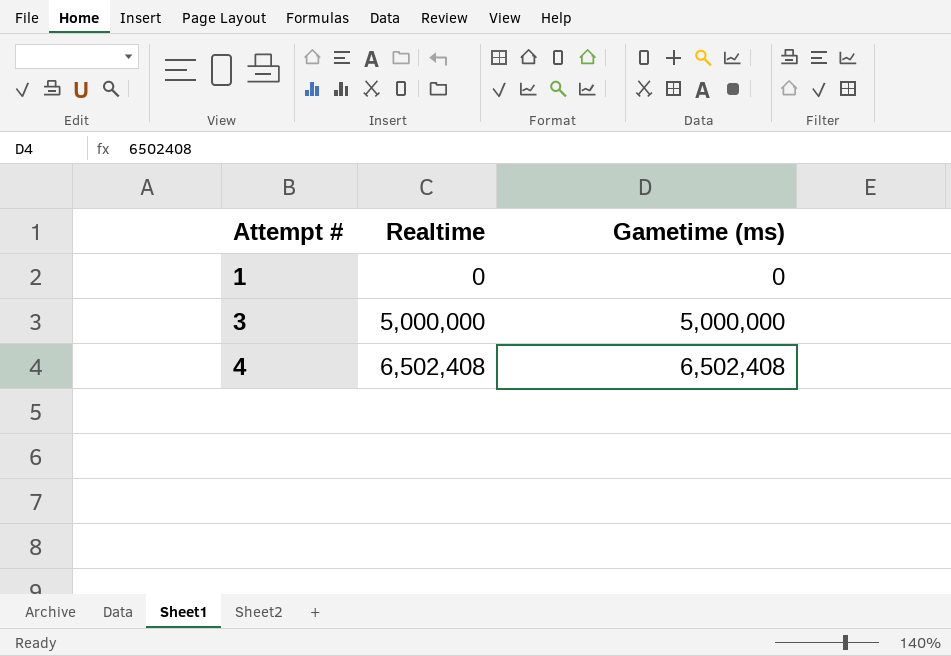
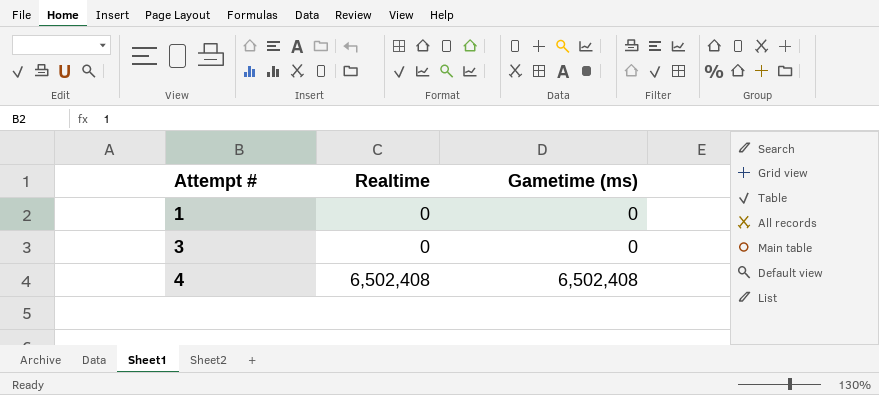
3 | Realtime: 5,000,000 -> 0
3 | Gametime (ms): 5,000,000 -> 0

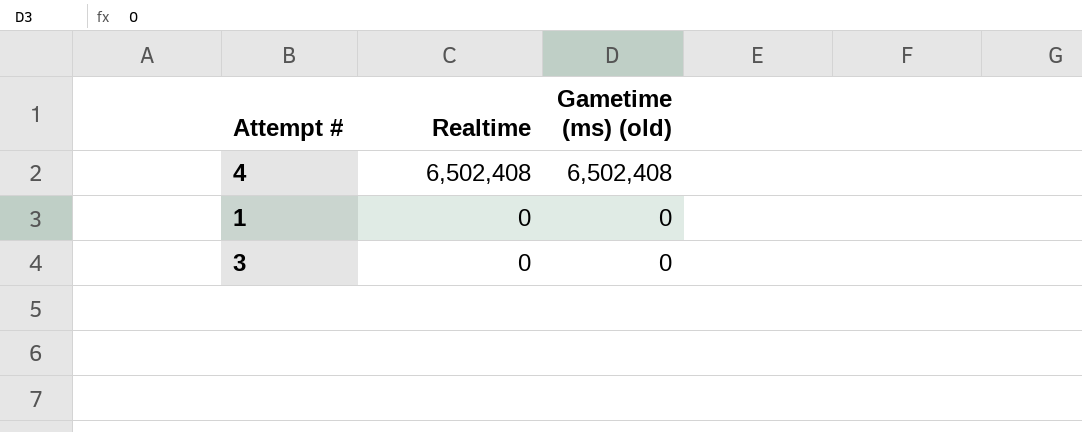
row order: Attempt # ascending -> Realtime descending
column name: Gametime (ms) -> Gametime (ms) (old)

